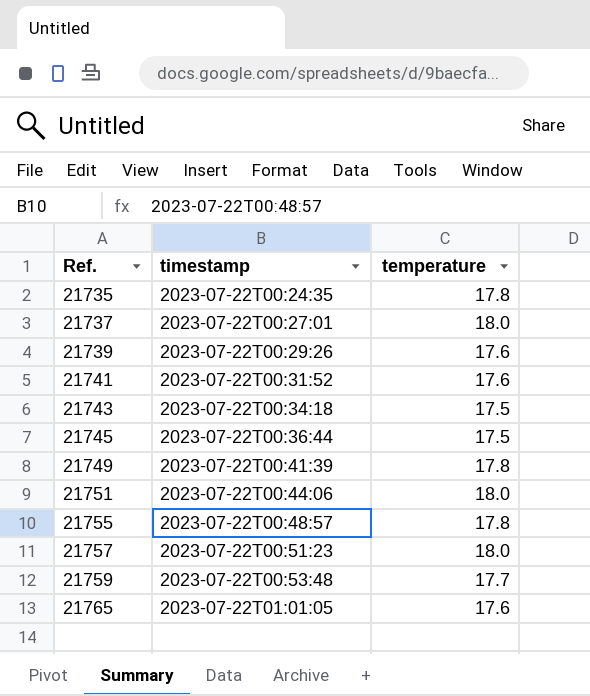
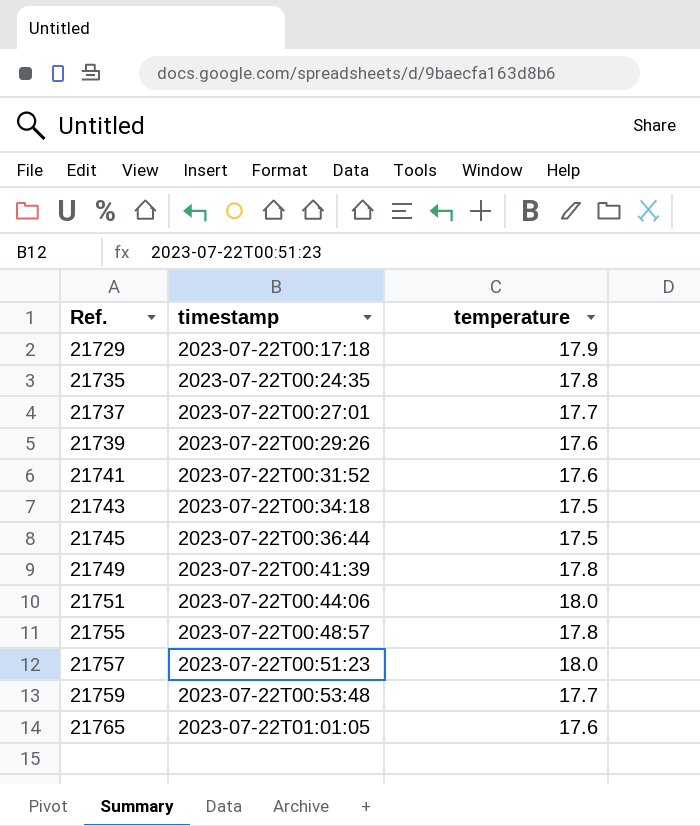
row 21729: none -> 2023-07-22T00:17:18 | 17.9
21737 | temperature: 18.0 -> 17.7

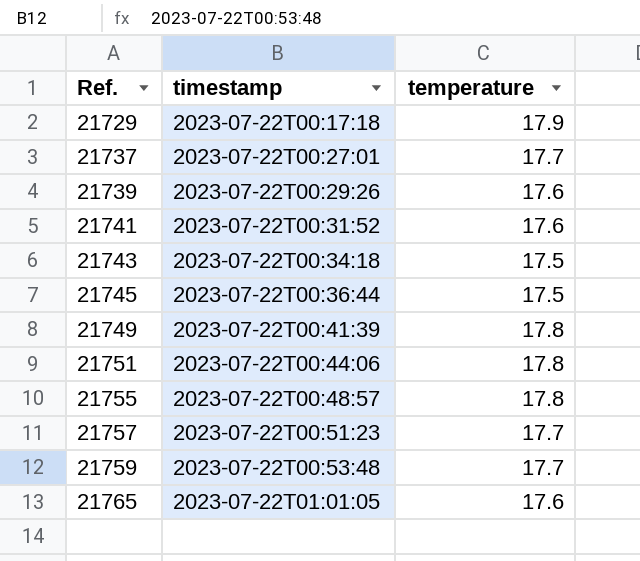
row 21735: 2023-07-22T00:24:35 | 17.8 -> none
21751 | temperature: 18.0 -> 17.8
21757 | temperature: 18.0 -> 17.7

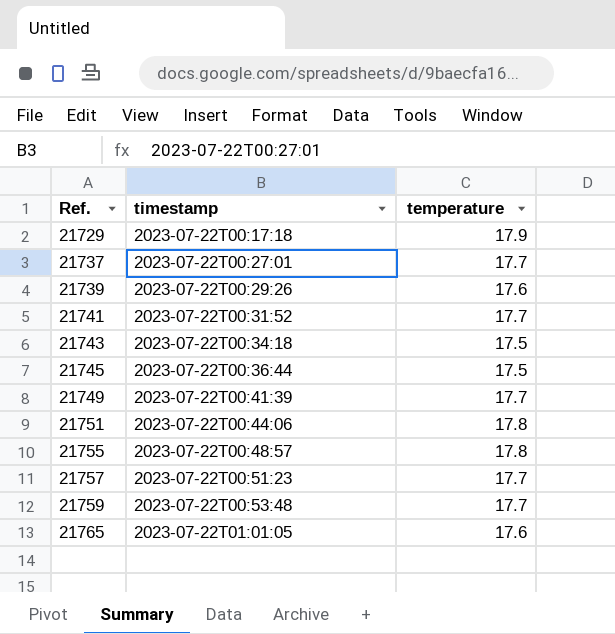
21741 | temperature: 17.6 -> 17.7
21749 | temperature: 17.8 -> 17.7

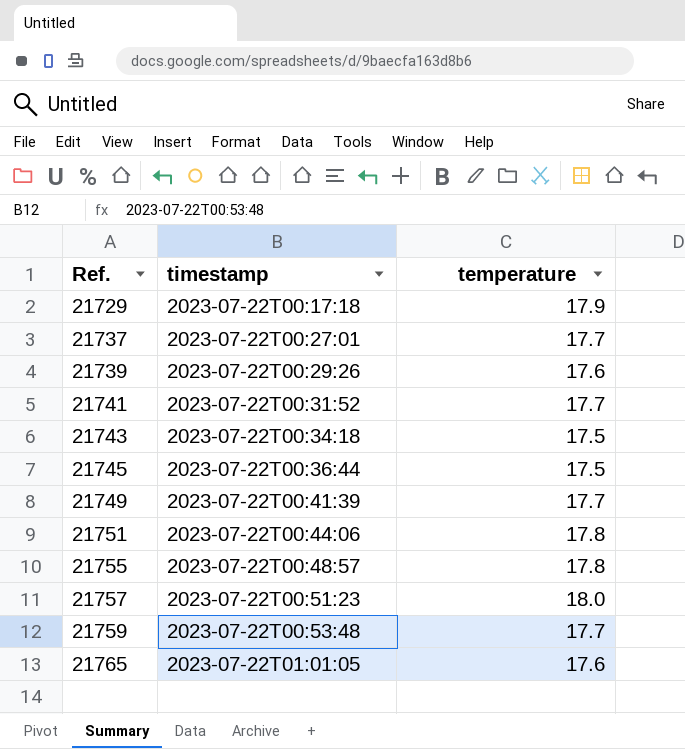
21757 | temperature: 17.7 -> 18.0

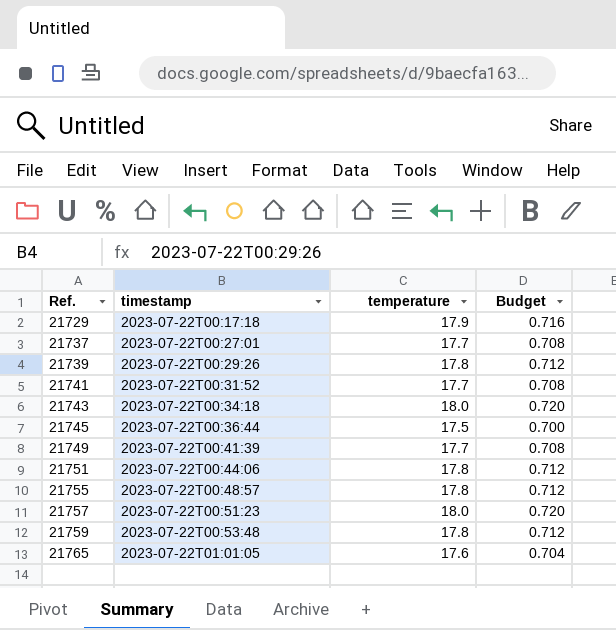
column Budget | formula: none -> [temperature] * 0.04
21739 | temperature: 17.6 -> 17.8
21743 | temperature: 17.5 -> 18.0
21759 | temperature: 17.7 -> 17.8

